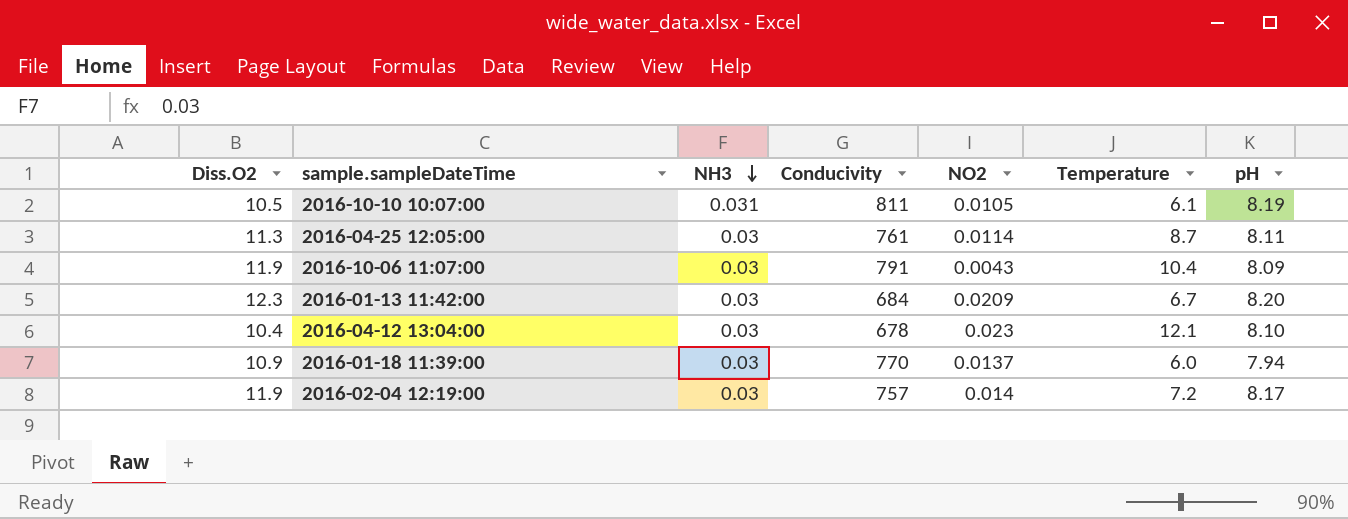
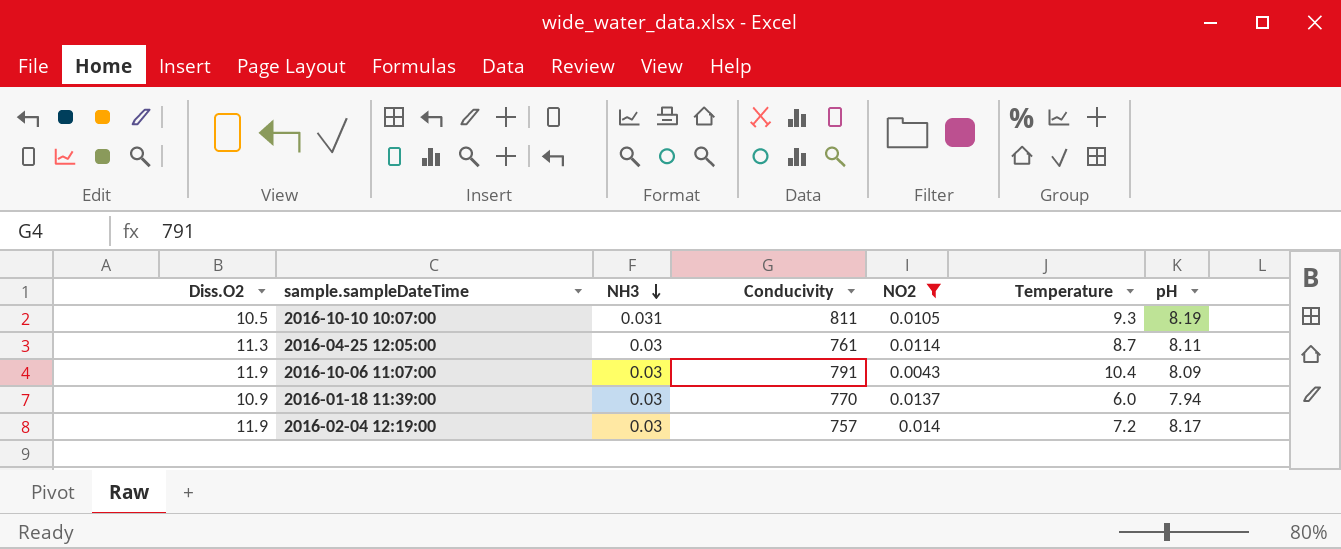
filter: none -> NO2 <= 0.014
2016-10-10 10:07:00 | Temperature: 6.1 -> 9.3

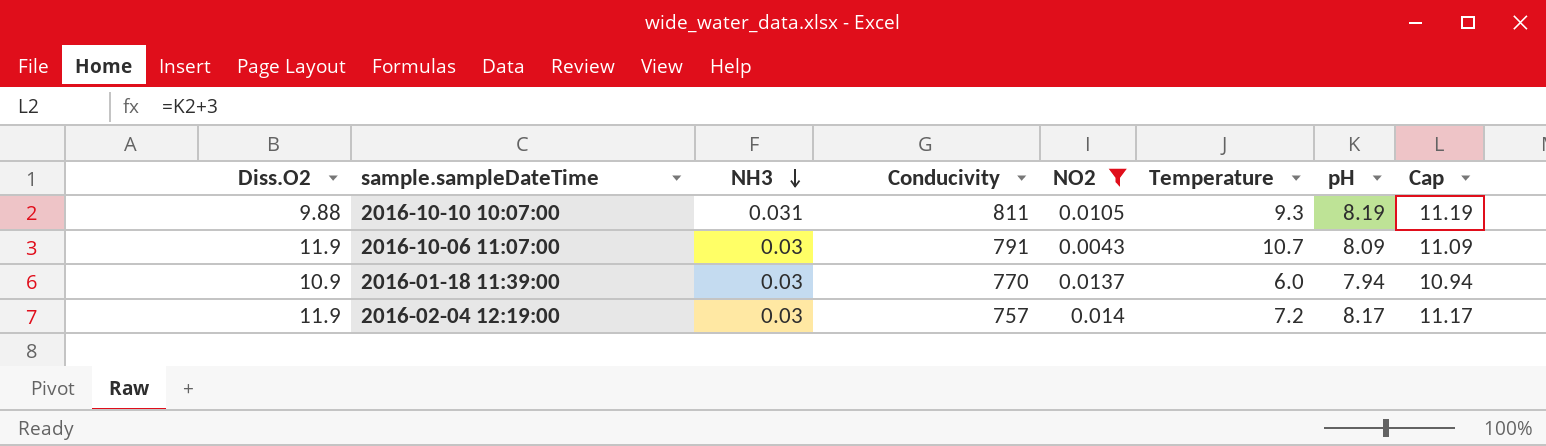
column Cap | formula: none -> [pH] + 3
row 2016-04-25 12:05:00: 11.3 | 0.03 | 761 | 0.0114 | 8.7 | 8.11 -> none
2016-10-10 10:07:00 | Diss.O2: 10.5 -> 9.88
2016-10-06 11:07:00 | Temperature: 10.4 -> 10.7

